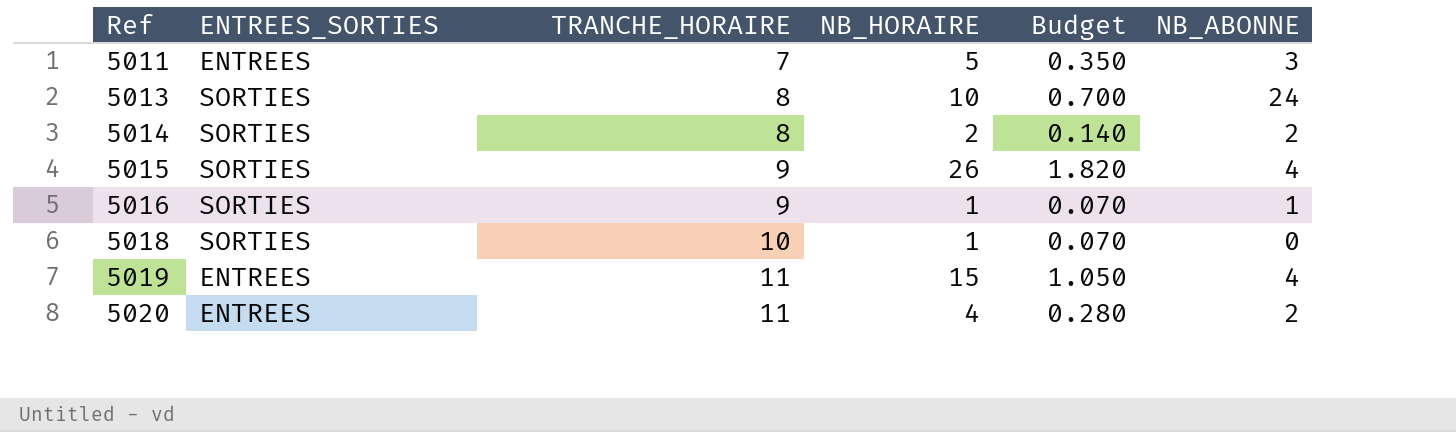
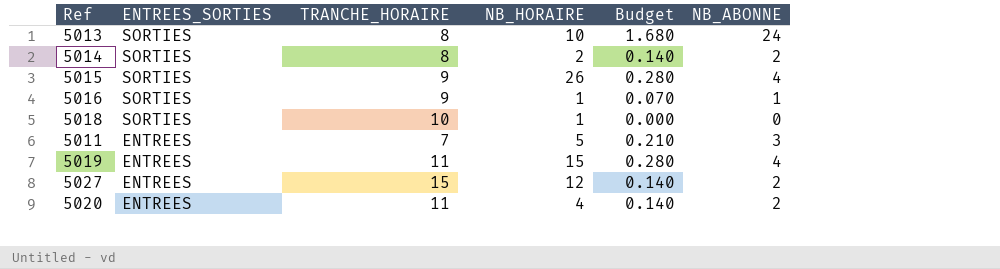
row order: Ref ascending -> ENTREES_SORTIES descending
column Budget | formula: [NB_HORAIRE] * 0.07 -> [NB_ABONNE] * 0.07
row 5027: none -> ENTREES | 15 | 12 | 0.140 | 2

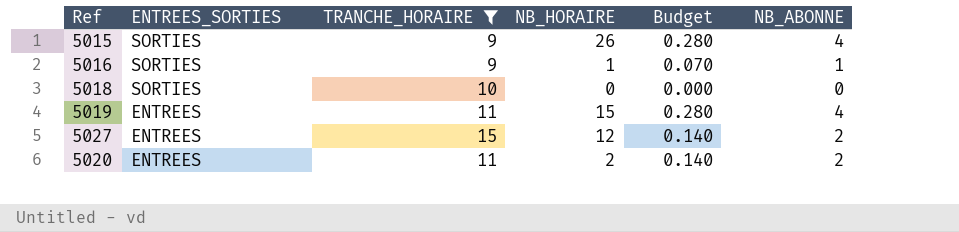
filter: none -> TRANCHE_HORAIRE >= 9
5018 | NB_HORAIRE: 1 -> 0
5020 | NB_HORAIRE: 4 -> 2

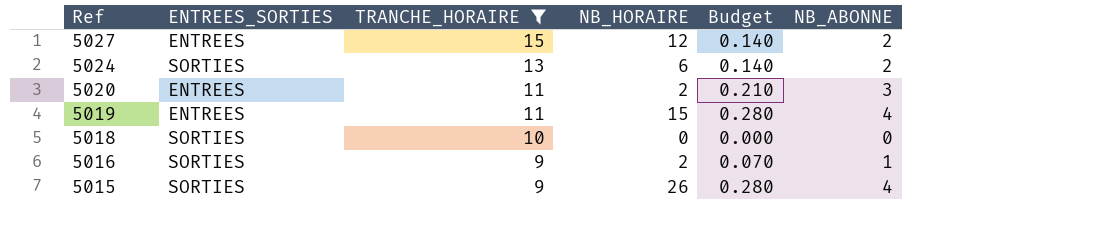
row order: ENTREES_SORTIES descending -> Ref descending
row 5024: none -> SORTIES | 13 | 6 | 0.140 | 2
5020 | Budget: 0.140 -> 0.210
5020 | NB_ABONNE: 2 -> 3
5016 | NB_HORAIRE: 1 -> 2

